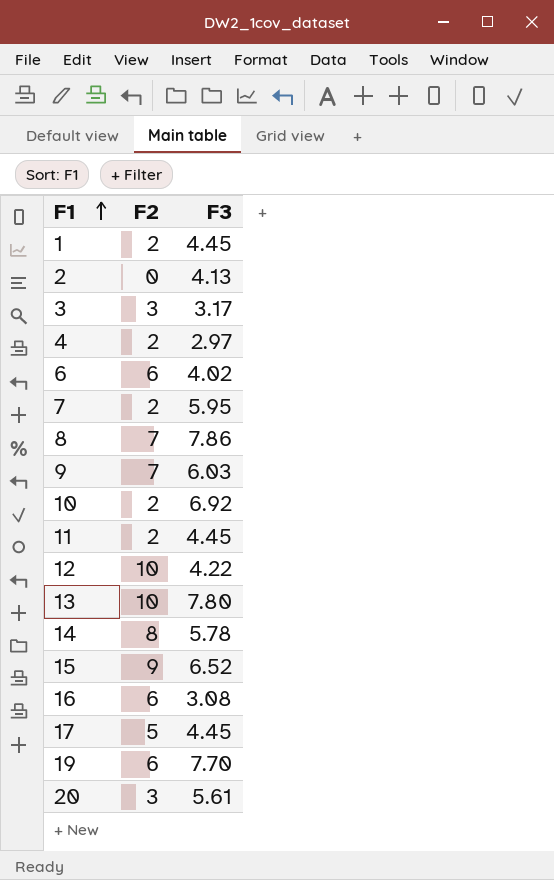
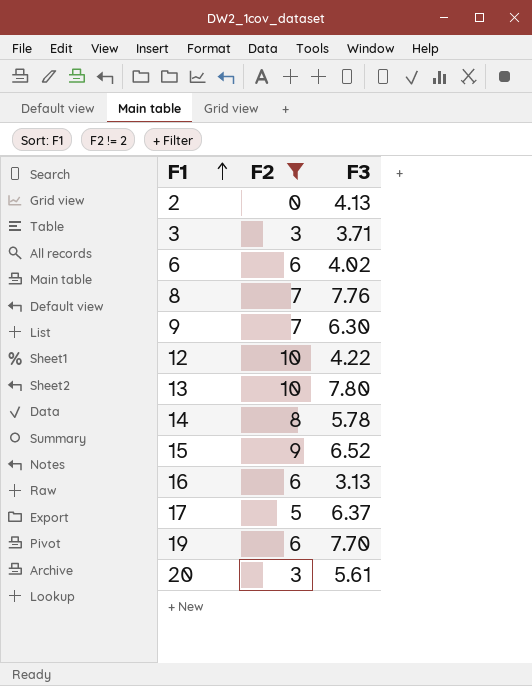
filter: none -> F2 != 2
3 | F3: 3.17 -> 3.71
8 | F3: 7.86 -> 7.76
9 | F3: 6.03 -> 6.30
16 | F3: 3.08 -> 3.13
17 | F3: 4.45 -> 6.37

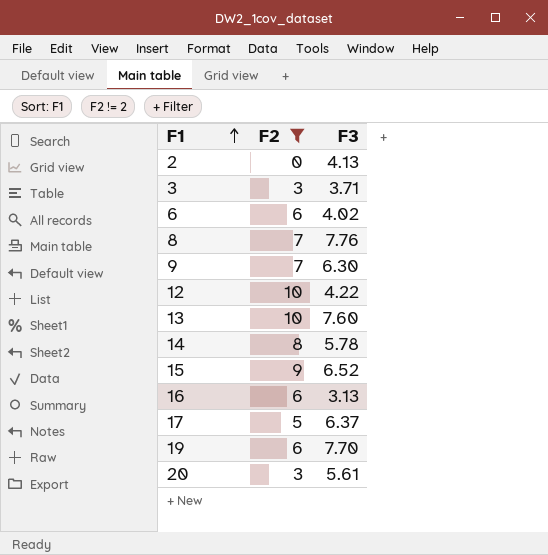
13 | F3: 7.80 -> 7.60

